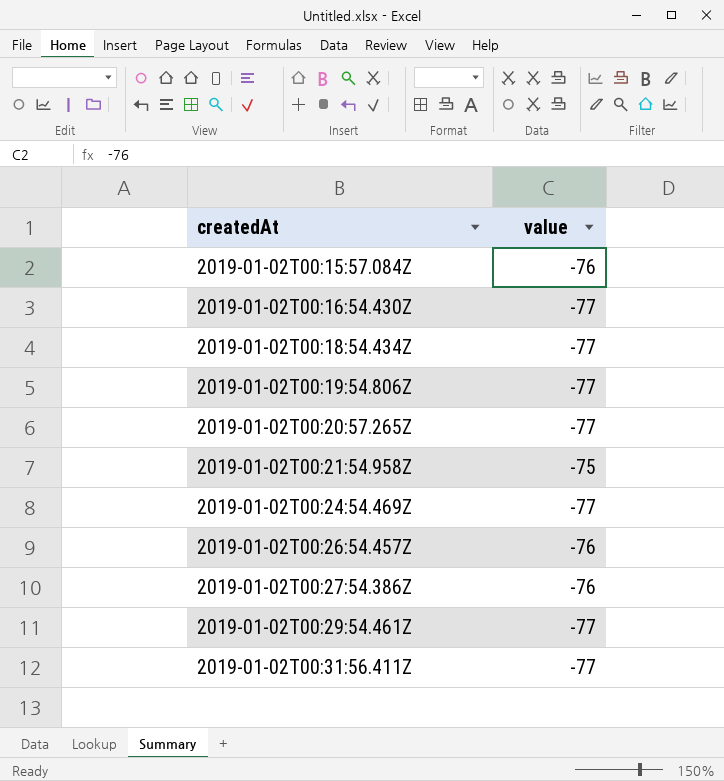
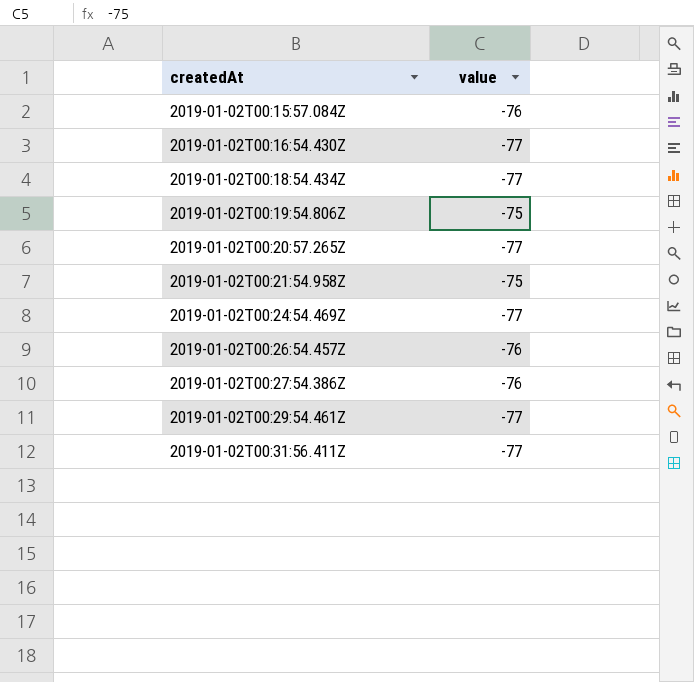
2019-01-02T00:19:54.806Z | value: -77 -> -75

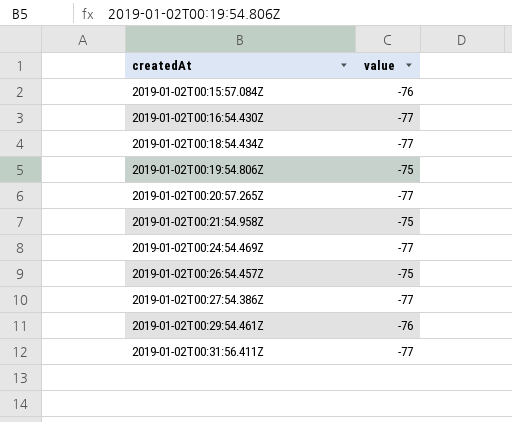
2019-01-02T00:26:54.457Z | value: -76 -> -75
2019-01-02T00:27:54.386Z | value: -76 -> -77
2019-01-02T00:29:54.461Z | value: -77 -> -76

